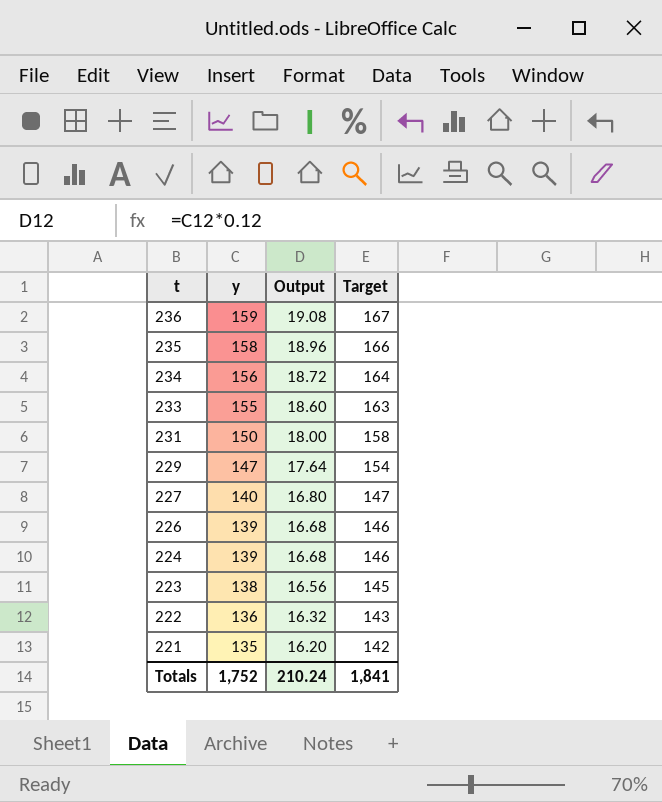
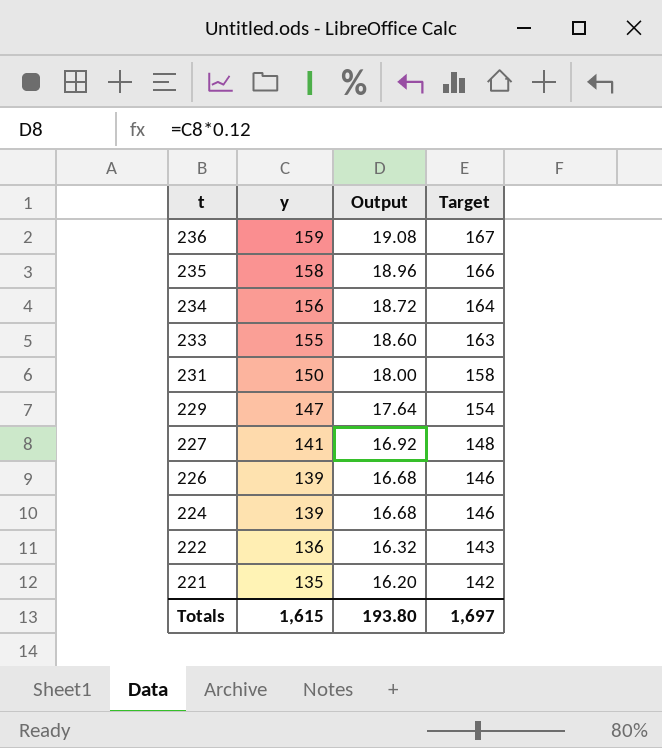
row 223: 138 | 16.56 | 145 -> none
227 | y: 140 -> 141
227 | Output: 16.80 -> 16.92
227 | Target: 147 -> 148
Totals | y: 1,752 -> 1,615
Totals | Output: 210.24 -> 193.80
Totals | Target: 1,841 -> 1,697

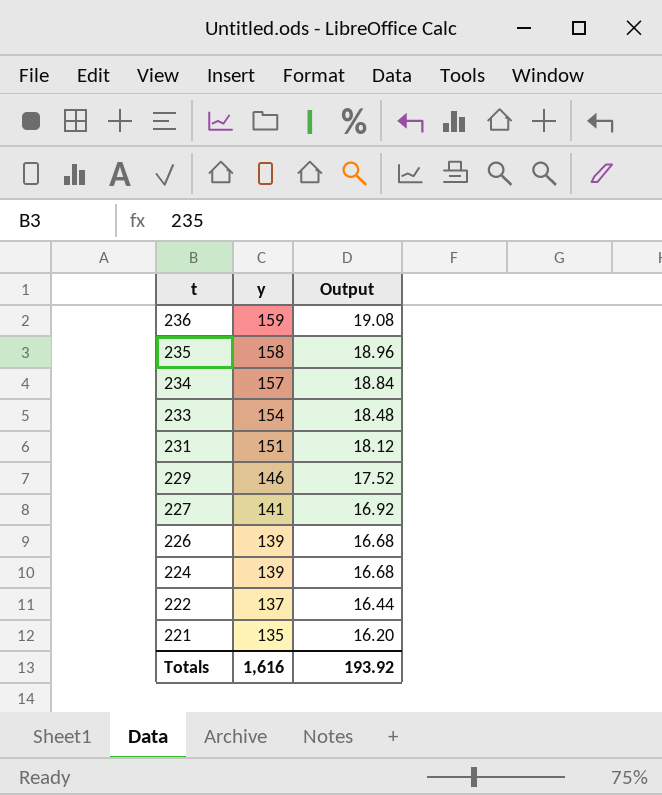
column Target | formula: [y] * 1.05 -> none
234 | y: 156 -> 157
234 | Output: 18.72 -> 18.84
233 | y: 155 -> 154
233 | Output: 18.60 -> 18.48
231 | y: 150 -> 151
231 | Output: 18.00 -> 18.12
229 | y: 147 -> 146
229 | Output: 17.64 -> 17.52
222 | y: 136 -> 137
222 | Output: 16.32 -> 16.44
Totals | y: 1,615 -> 1,616
Totals | Output: 193.80 -> 193.92

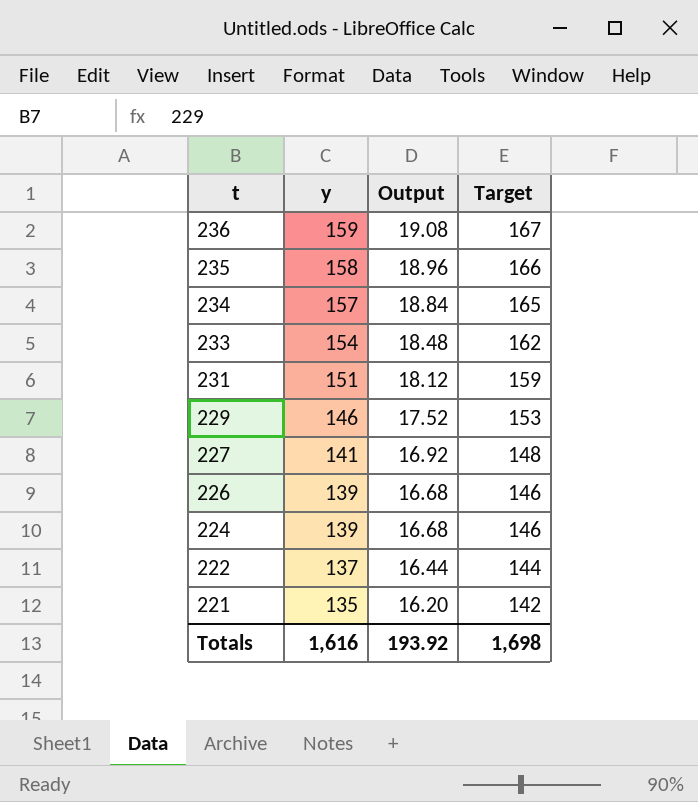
column Target | formula: none -> [y] * 1.05

